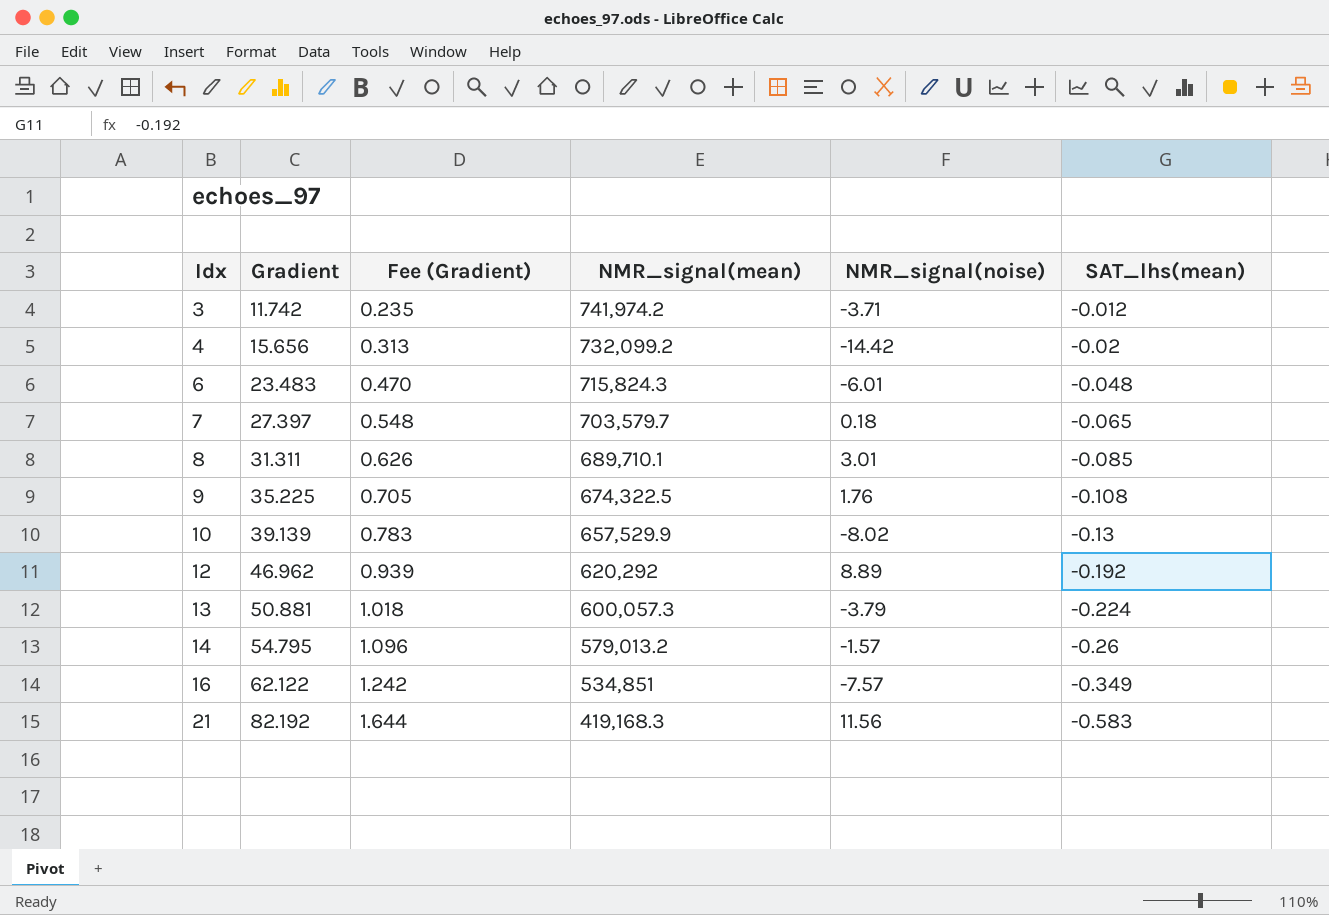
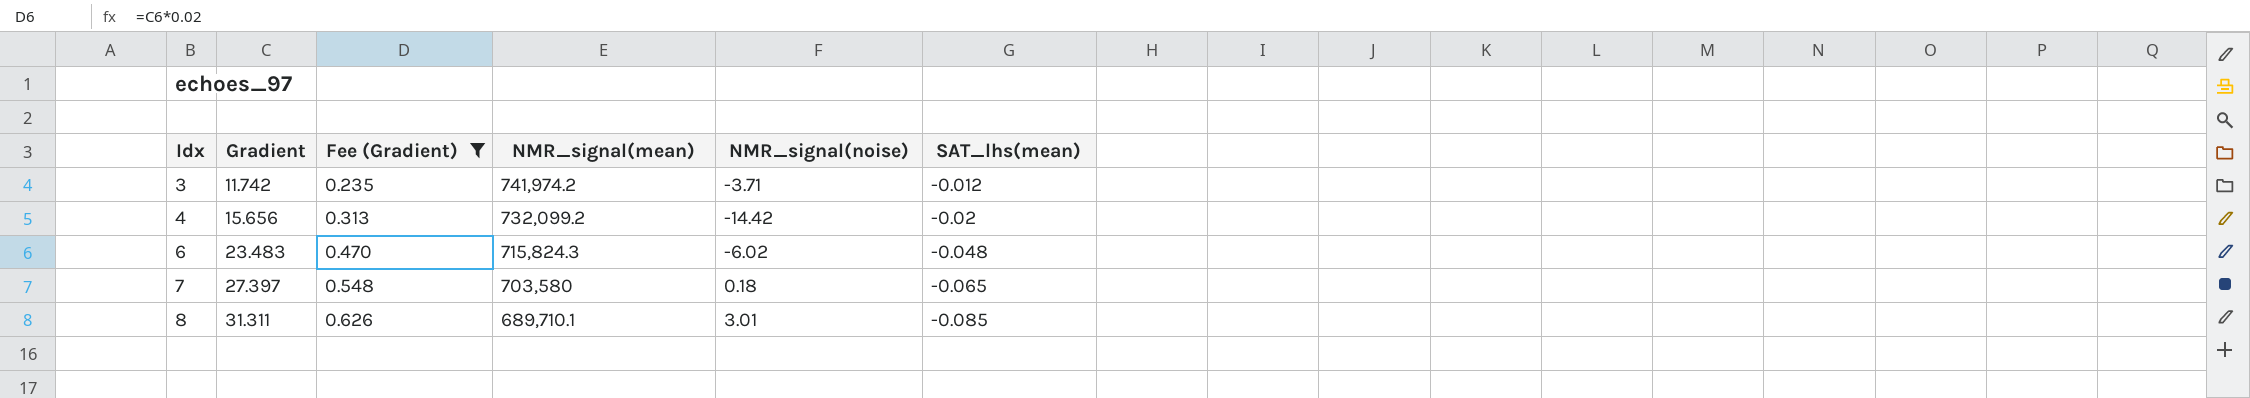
filter: none -> Fee (Gradient) <= 0.626
6 | NMR_signal(noise): -6.01 -> -6.02
7 | NMR_signal(mean): 703,579.7 -> 703,580

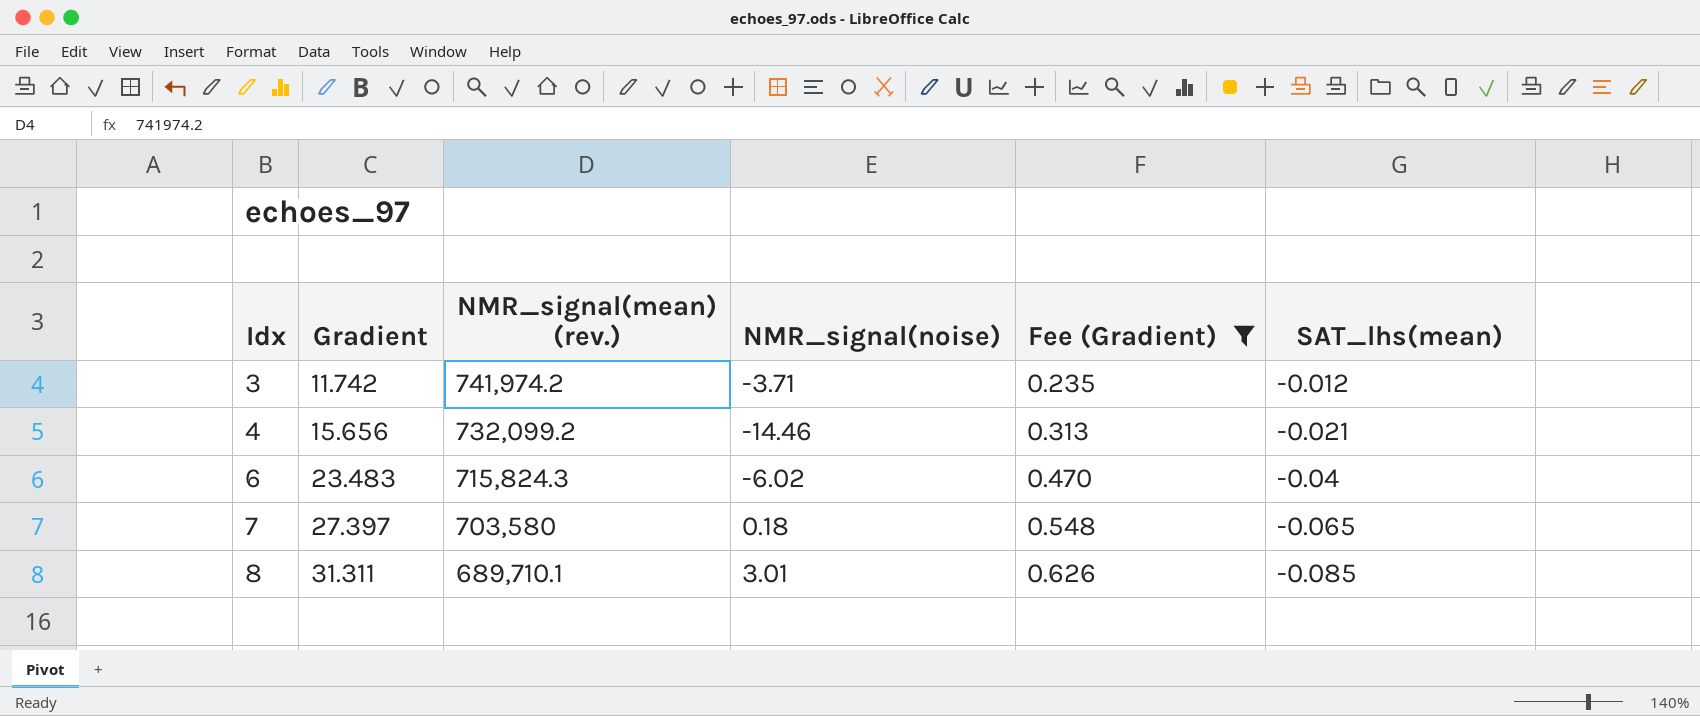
column name: NMR_signal(mean) -> NMR_signal(mean) (rev.)
column Fee (Gradient) | position: 3 -> 5
4 | NMR_signal(noise): -14.42 -> -14.46
4 | SAT_lhs(mean): -0.02 -> -0.021
6 | SAT_lhs(mean): -0.048 -> -0.04

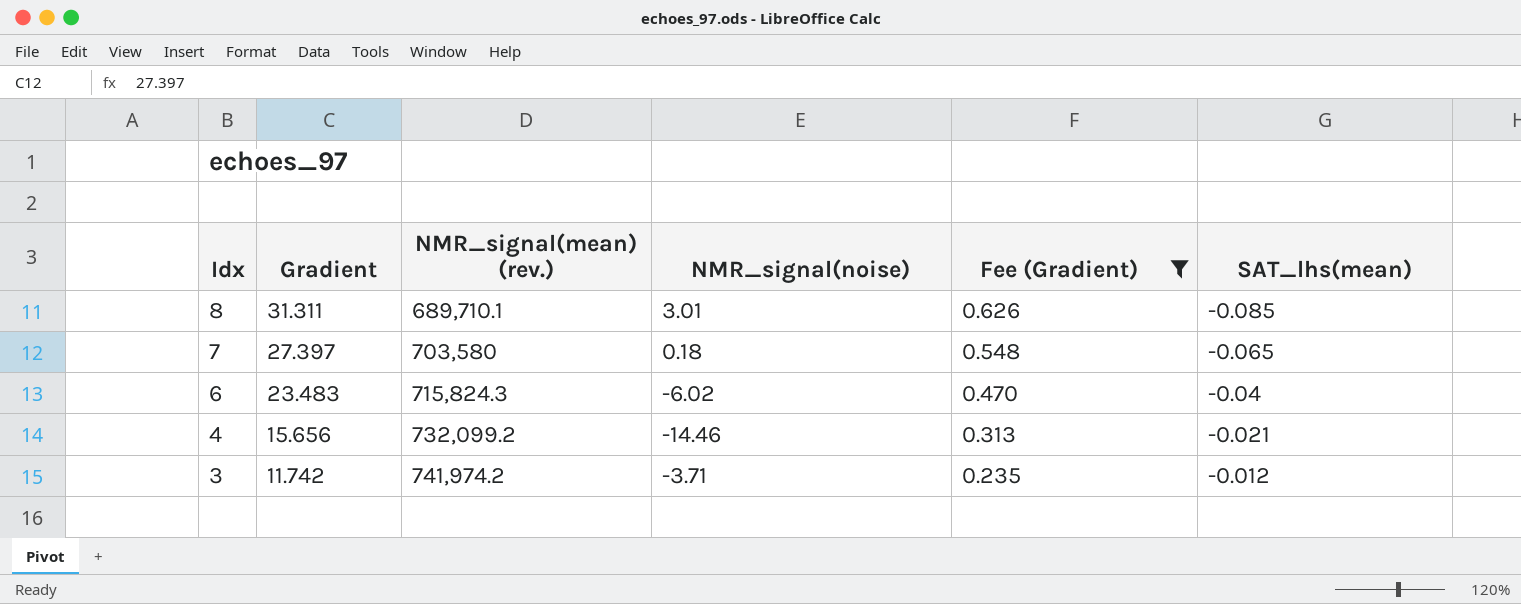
row order: Idx ascending -> Idx descending

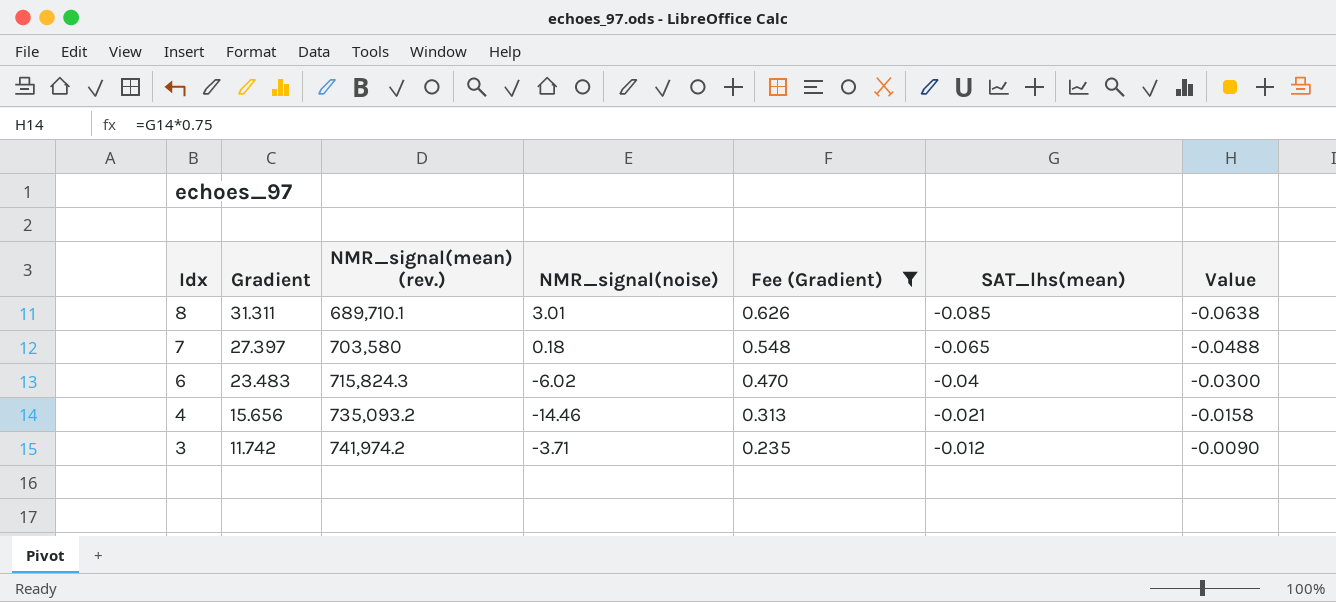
column Value | formula: none -> [SAT_lhs(mean)] * 0.75
4 | NMR_signal(mean) (rev.): 732,099.2 -> 735,093.2

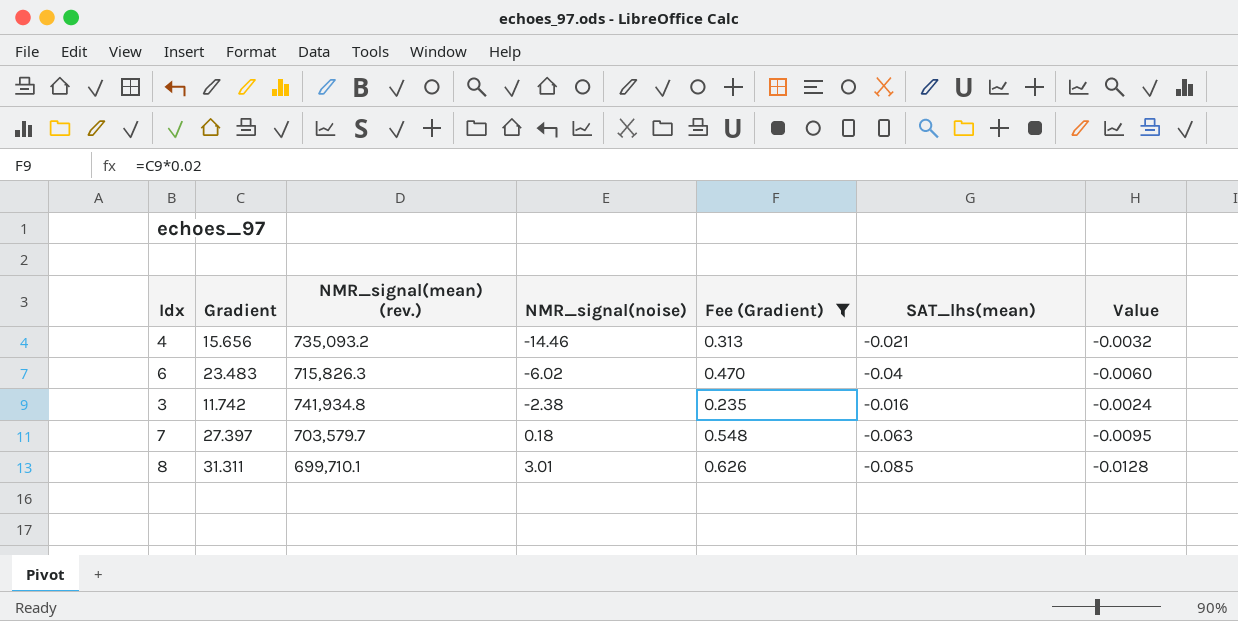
row order: Idx descending -> NMR_signal(noise) ascending
column Value | formula: [SAT_lhs(mean)] * 0.75 -> [SAT_lhs(mean)] * 0.15
6 | NMR_signal(mean) (rev.): 715,824.3 -> 715,826.3
3 | NMR_signal(mean) (rev.): 741,974.2 -> 741,934.8
3 | NMR_signal(noise): -3.71 -> -2.38
3 | SAT_lhs(mean): -0.012 -> -0.016
7 | NMR_signal(mean) (rev.): 703,580 -> 703,579.7
7 | SAT_lhs(mean): -0.065 -> -0.063
8 | NMR_signal(mean) (rev.): 689,710.1 -> 699,710.1

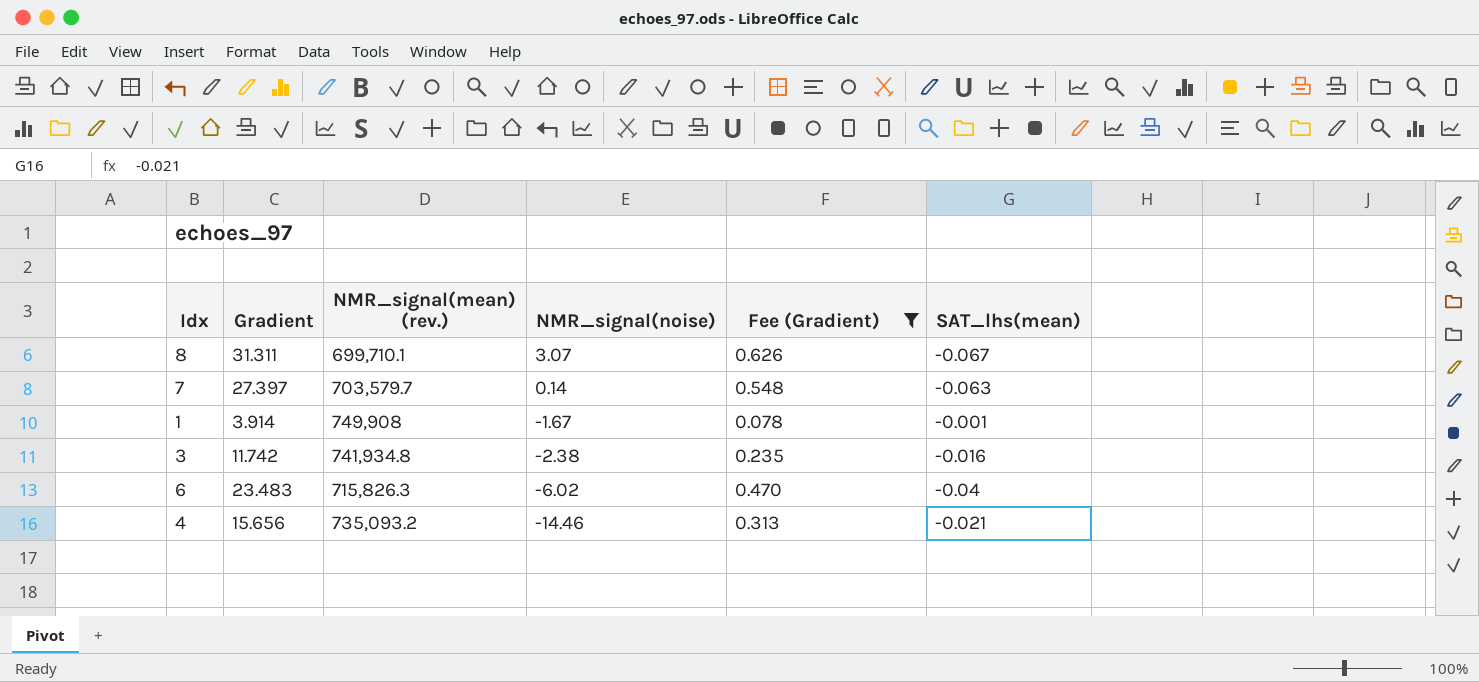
row order: NMR_signal(noise) ascending -> NMR_signal(noise) descending
column Value | formula: [SAT_lhs(mean)] * 0.15 -> none
8 | NMR_signal(noise): 3.01 -> 3.07
8 | SAT_lhs(mean): -0.085 -> -0.067
7 | NMR_signal(noise): 0.18 -> 0.14
row 1: none -> 3.914 | 749,908 | -1.67 | 0.078 | -0.001

